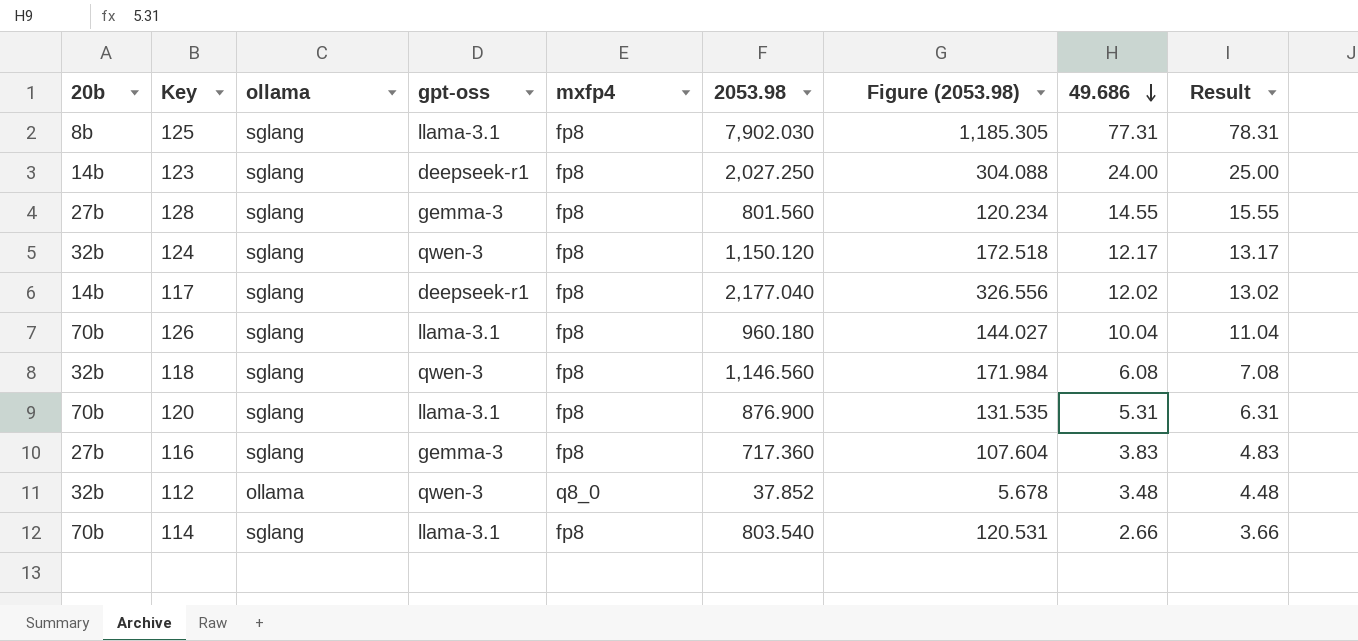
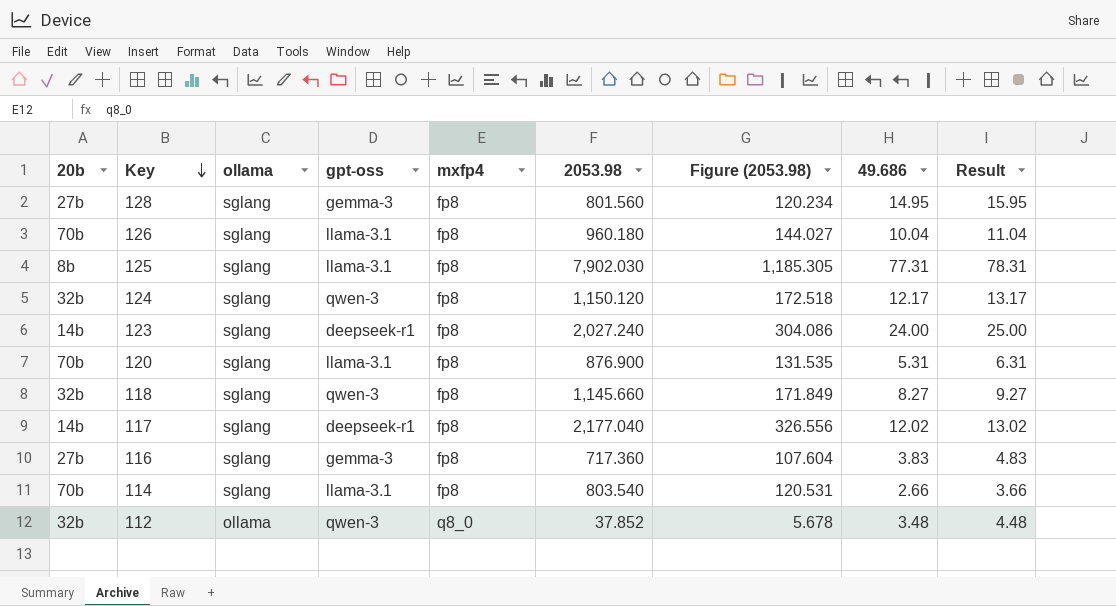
row order: 49.686 descending -> Key descending
128 | 49.686: 14.55 -> 14.95
128 | Result: 15.55 -> 15.95
123 | 2053.98: 2,027.250 -> 2,027.240
123 | Figure (2053.98): 304.088 -> 304.086
118 | 2053.98: 1,146.560 -> 1,145.660
118 | Figure (2053.98): 171.984 -> 171.849
118 | 49.686: 6.08 -> 8.27
118 | Result: 7.08 -> 9.27

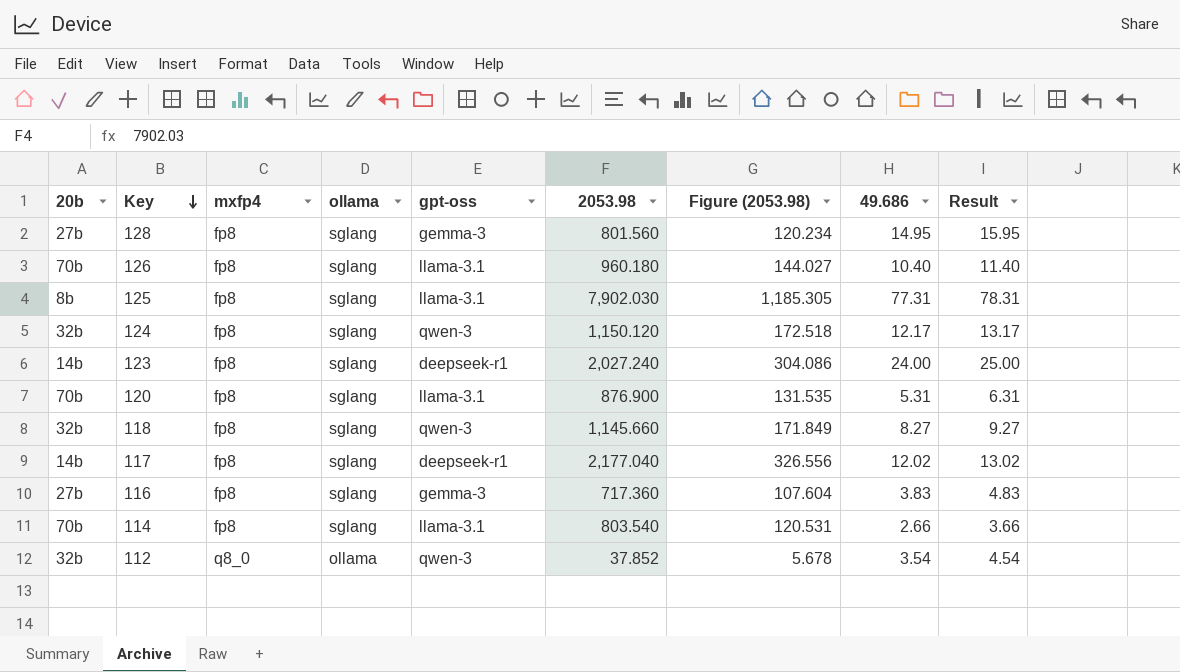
column mxfp4 | position: 5 -> 3
126 | 49.686: 10.04 -> 10.40
126 | Result: 11.04 -> 11.40
112 | 49.686: 3.48 -> 3.54
112 | Result: 4.48 -> 4.54

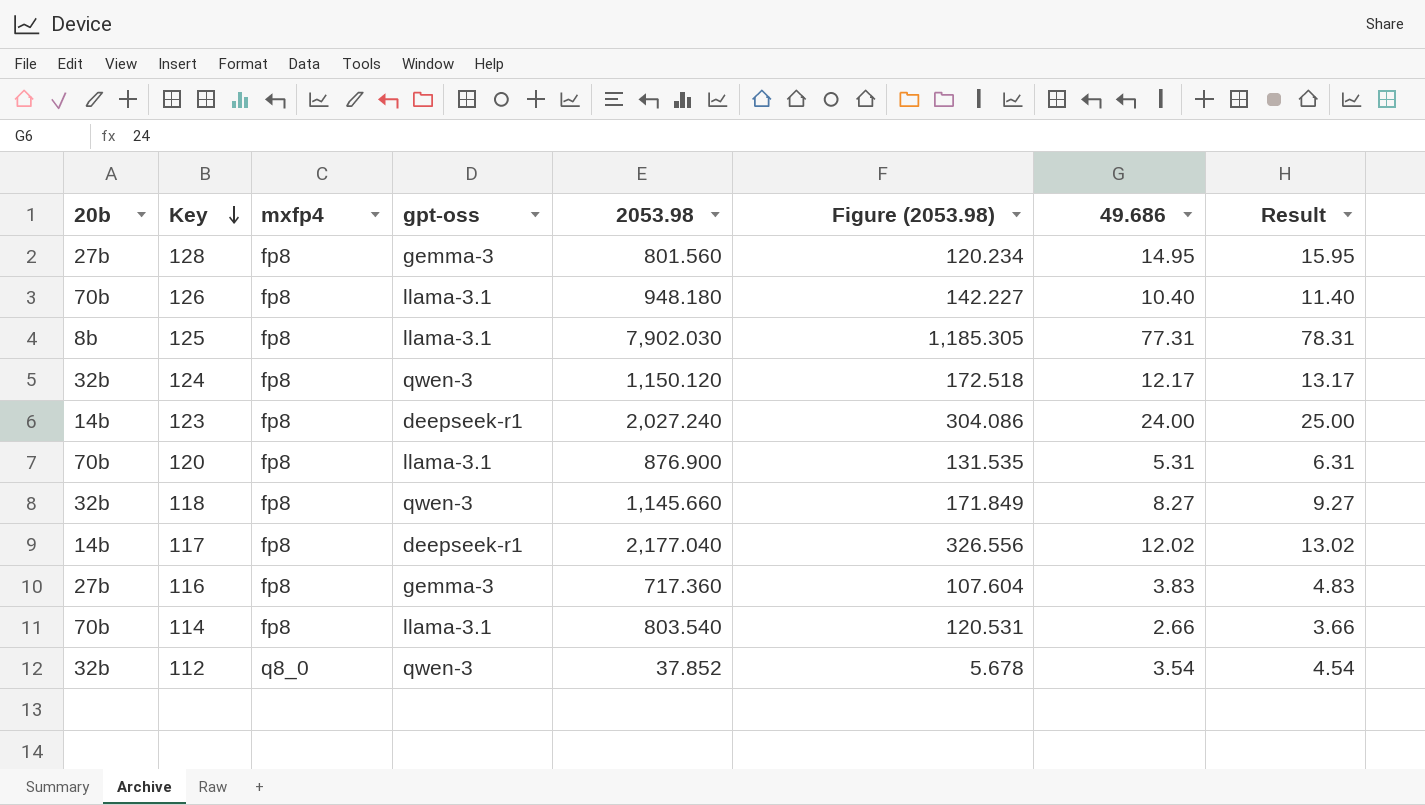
column ollama | position: 4 -> none
126 | 2053.98: 960.180 -> 948.180
126 | Figure (2053.98): 144.027 -> 142.227

